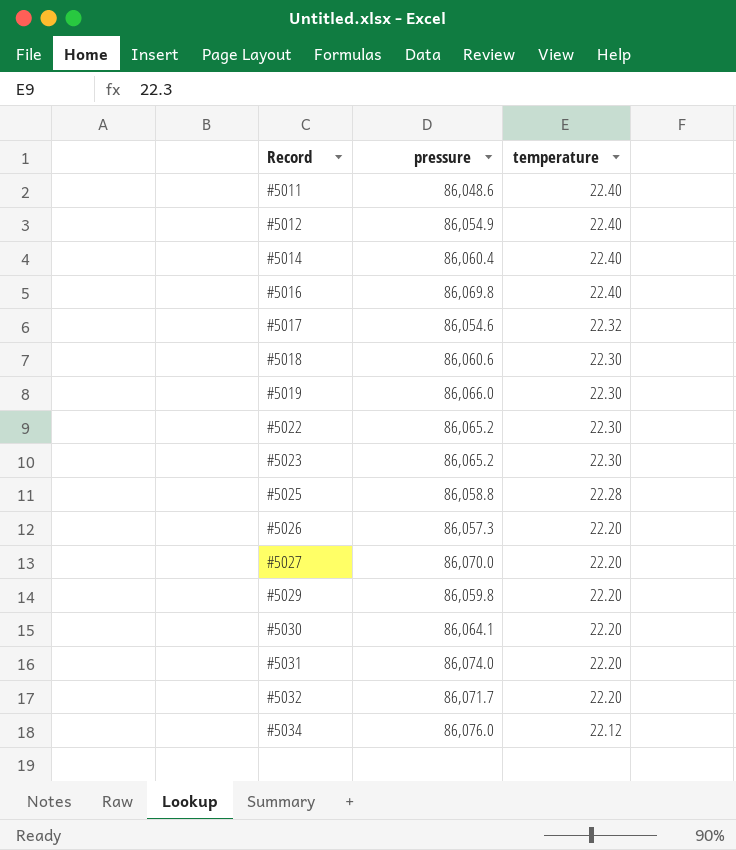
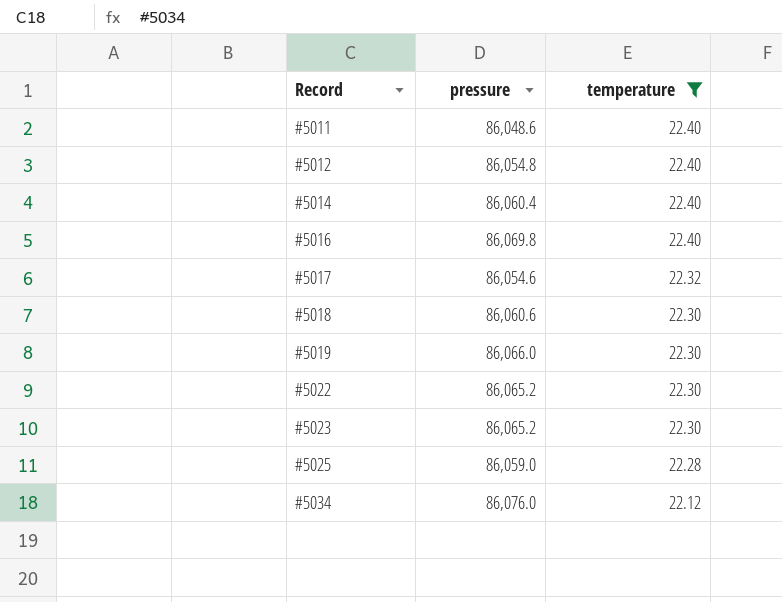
filter: none -> temperature != 22.20
#5012 | pressure: 86,054.9 -> 86,054.8
#5025 | pressure: 86,058.8 -> 86,059.0

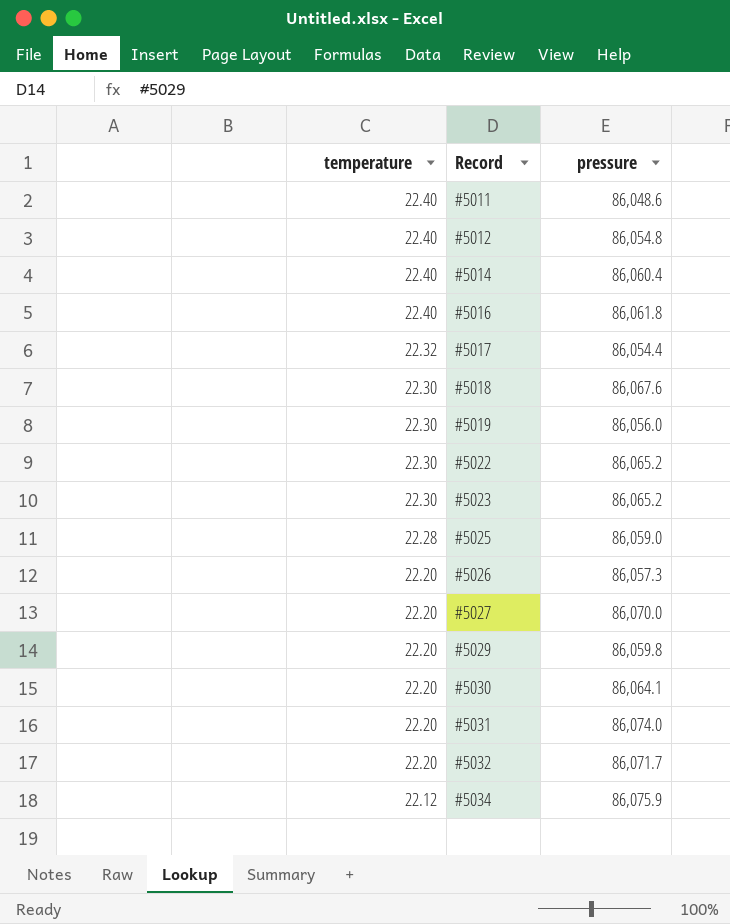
filter: temperature != 22.20 -> none
column temperature | position: 3 -> 1
#5016 | pressure: 86,069.8 -> 86,061.8
#5017 | pressure: 86,054.6 -> 86,054.4
#5018 | pressure: 86,060.6 -> 86,067.6
#5019 | pressure: 86,066.0 -> 86,056.0
#5034 | pressure: 86,076.0 -> 86,075.9

